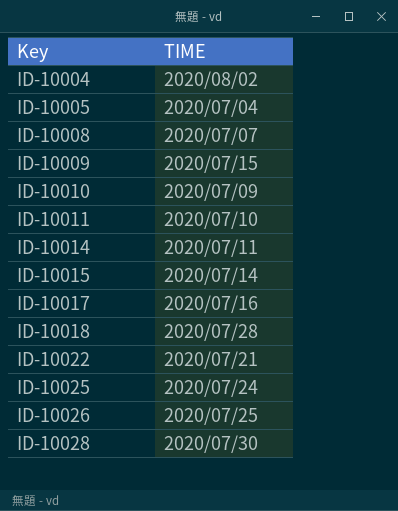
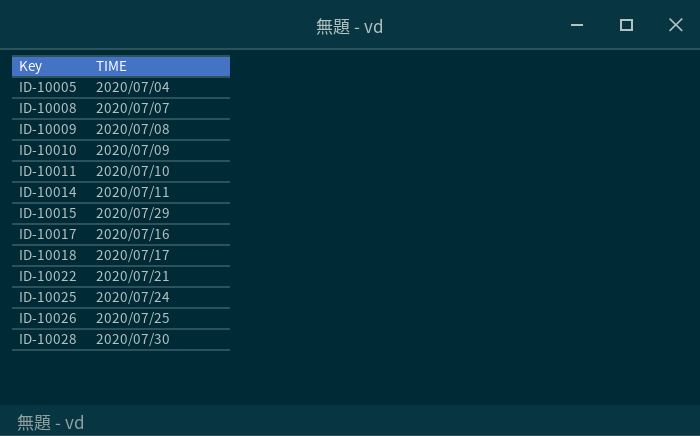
row ID-10004: 2020/08/02 -> none
ID-10009 | TIME: 2020/07/15 -> 2020/07/08
ID-10015 | TIME: 2020/07/14 -> 2020/07/29
ID-10018 | TIME: 2020/07/28 -> 2020/07/17

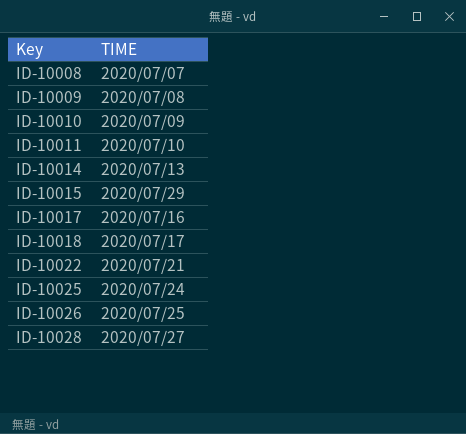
row ID-10005: 2020/07/04 -> none
ID-10014 | TIME: 2020/07/11 -> 2020/07/13
ID-10028 | TIME: 2020/07/30 -> 2020/07/27

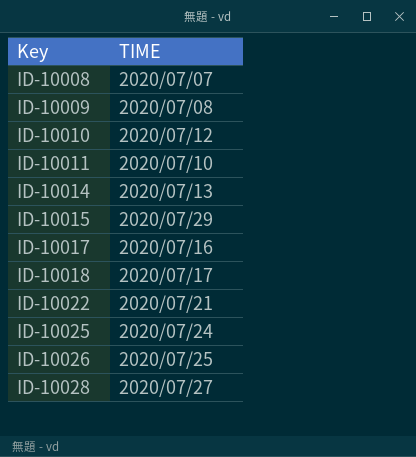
ID-10010 | TIME: 2020/07/09 -> 2020/07/12

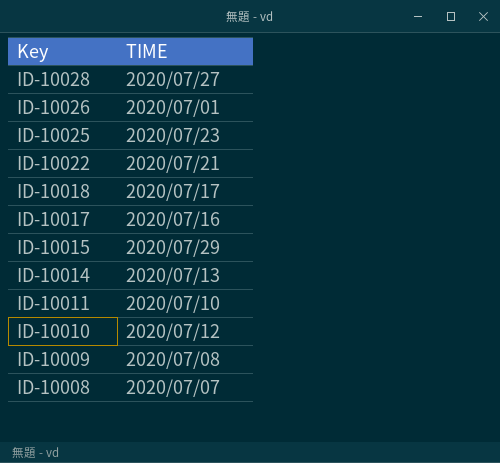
row order: Key ascending -> Key descending
ID-10026 | TIME: 2020/07/25 -> 2020/07/01
ID-10025 | TIME: 2020/07/24 -> 2020/07/23

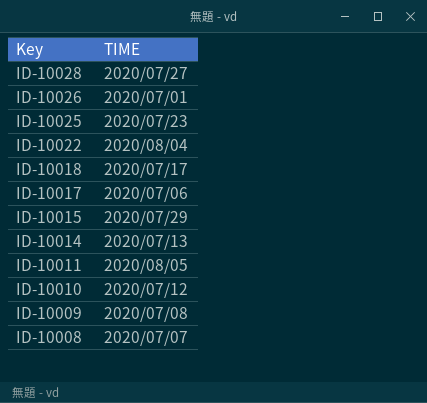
ID-10022 | TIME: 2020/07/21 -> 2020/08/04
ID-10017 | TIME: 2020/07/16 -> 2020/07/06
ID-10011 | TIME: 2020/07/10 -> 2020/08/05

